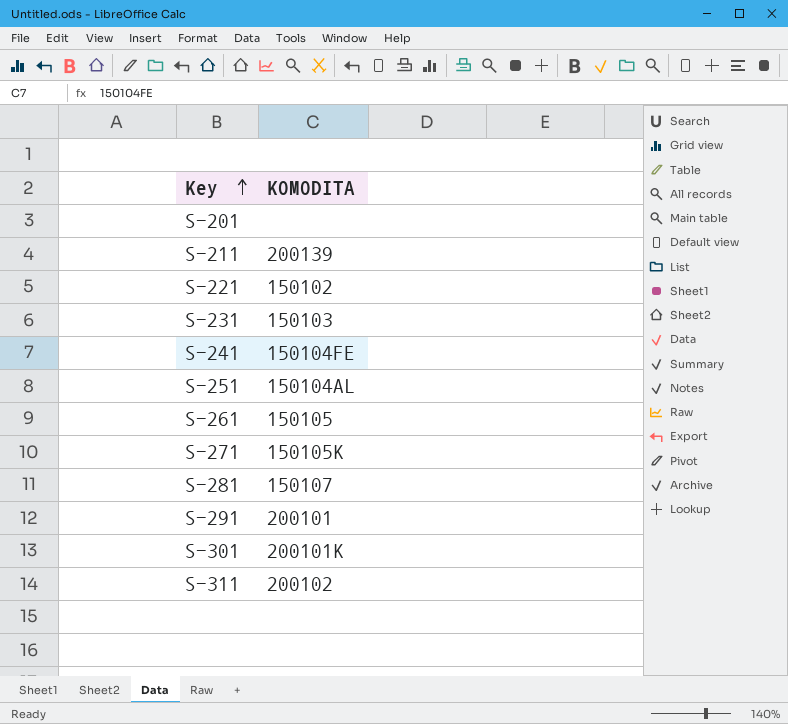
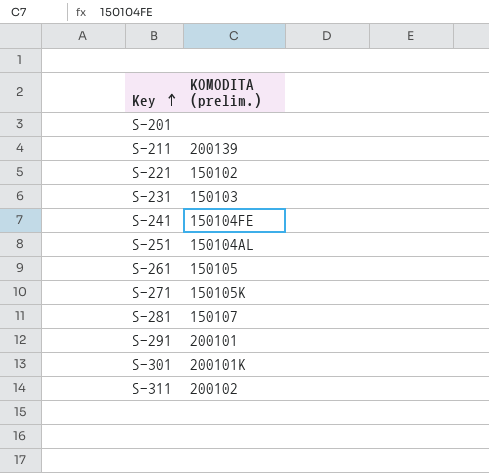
column name: KOMODITA -> KOMODITA (prelim.)

